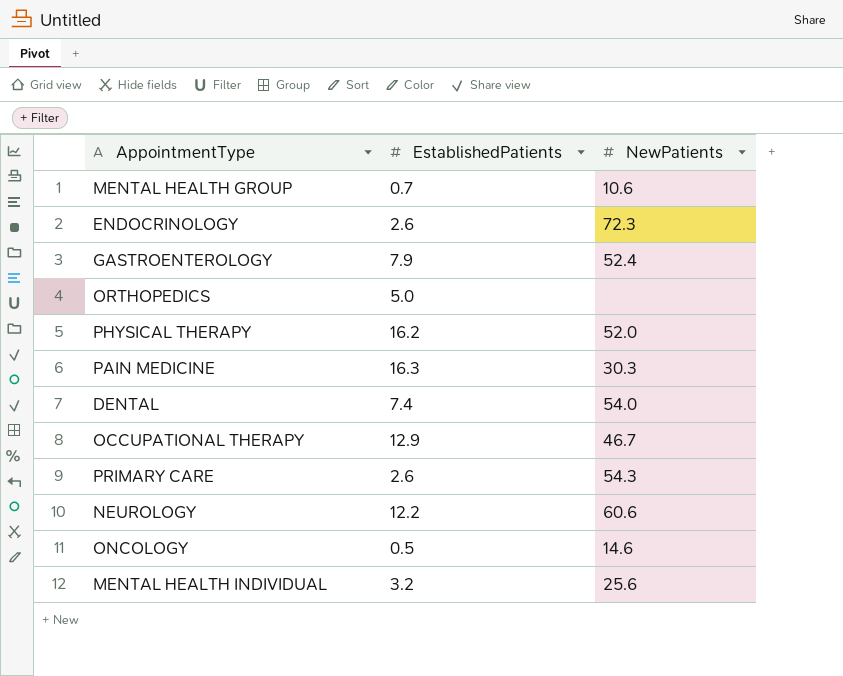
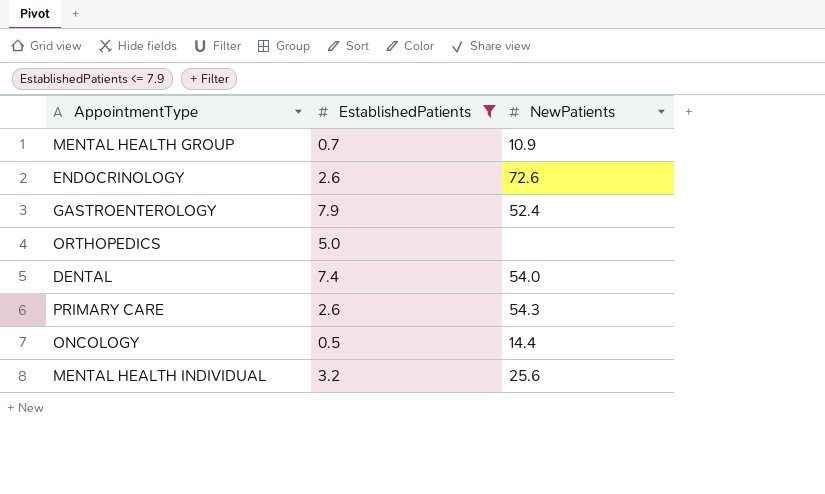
filter: none -> EstablishedPatients <= 7.9
MENTAL HEALTH GROUP | NewPatients: 10.6 -> 10.9
ENDOCRINOLOGY | NewPatients: 72.3 -> 72.6
ONCOLOGY | NewPatients: 14.6 -> 14.4

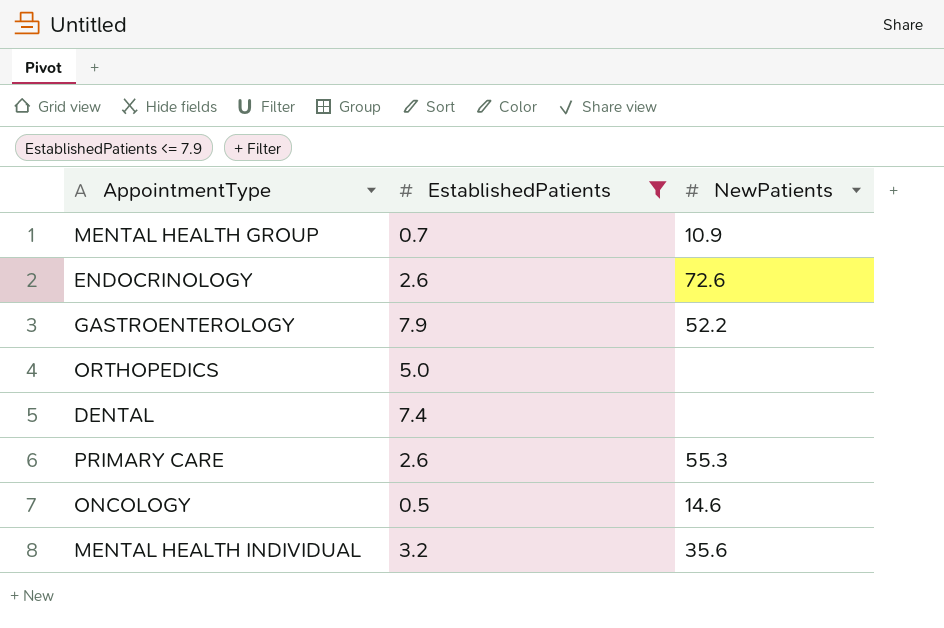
GASTROENTEROLOGY | NewPatients: 52.4 -> 52.2
DENTAL | NewPatients: 54.0 -> none
PRIMARY CARE | NewPatients: 54.3 -> 55.3
ONCOLOGY | NewPatients: 14.4 -> 14.6
MENTAL HEALTH INDIVIDUAL | NewPatients: 25.6 -> 35.6

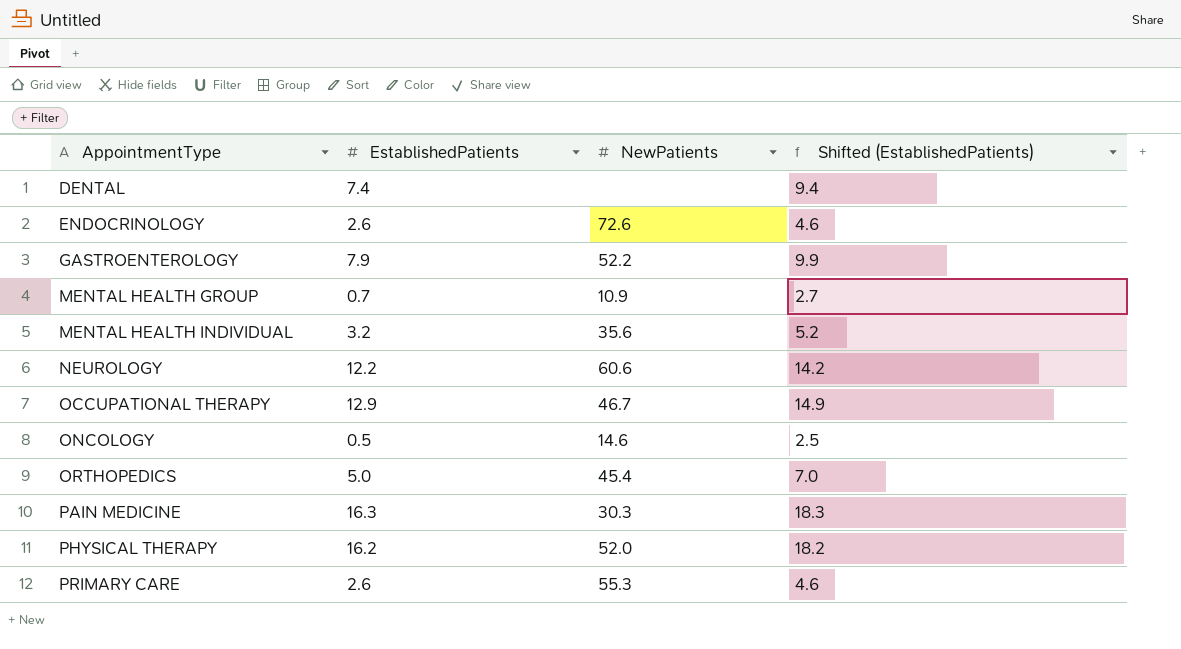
filter: EstablishedPatients <= 7.9 -> none
row order: none -> AppointmentType ascending
column Shifted (EstablishedPatients) | formula: none -> [EstablishedPatients] + 2
ORTHOPEDICS | NewPatients: none -> 45.4

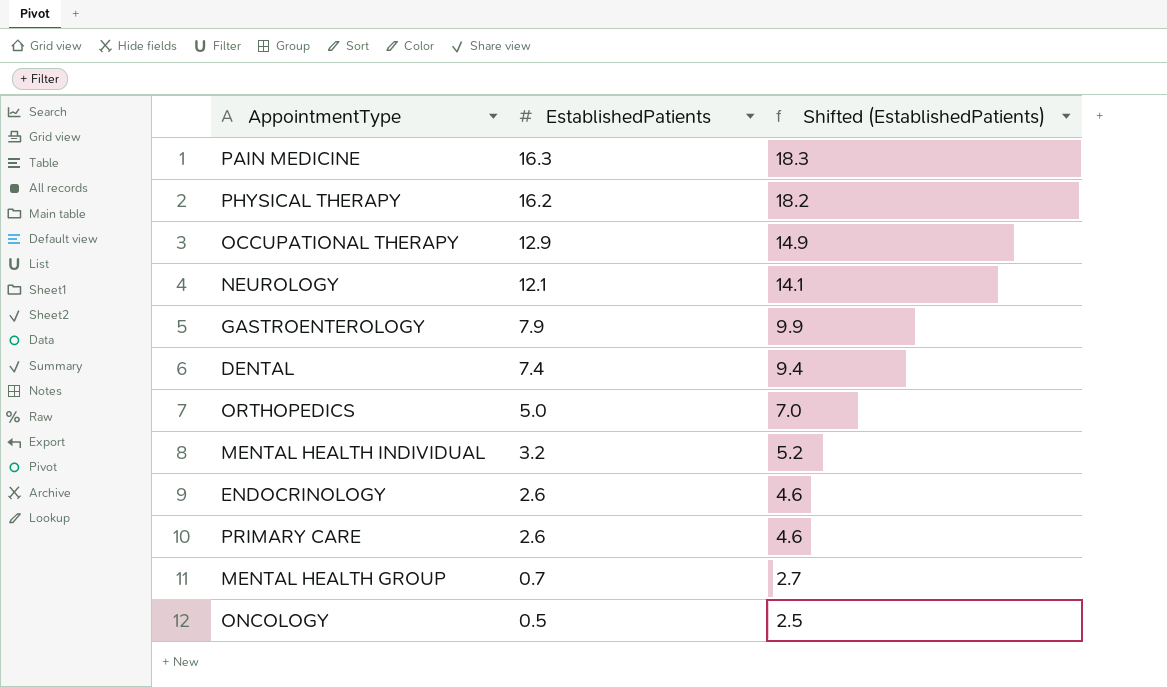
row order: AppointmentType ascending -> EstablishedPatients descending
column NewPatients | position: 3 -> none
NEUROLOGY | EstablishedPatients: 12.2 -> 12.1
NEUROLOGY | Shifted (EstablishedPatients): 14.2 -> 14.1

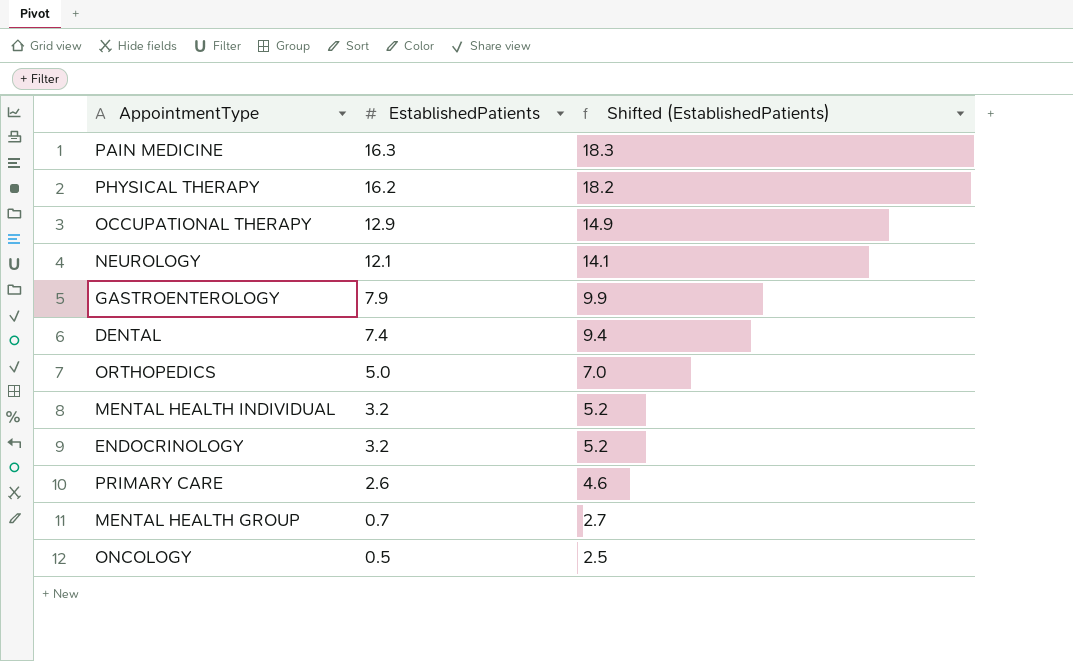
ENDOCRINOLOGY | EstablishedPatients: 2.6 -> 3.2
ENDOCRINOLOGY | Shifted (EstablishedPatients): 4.6 -> 5.2

